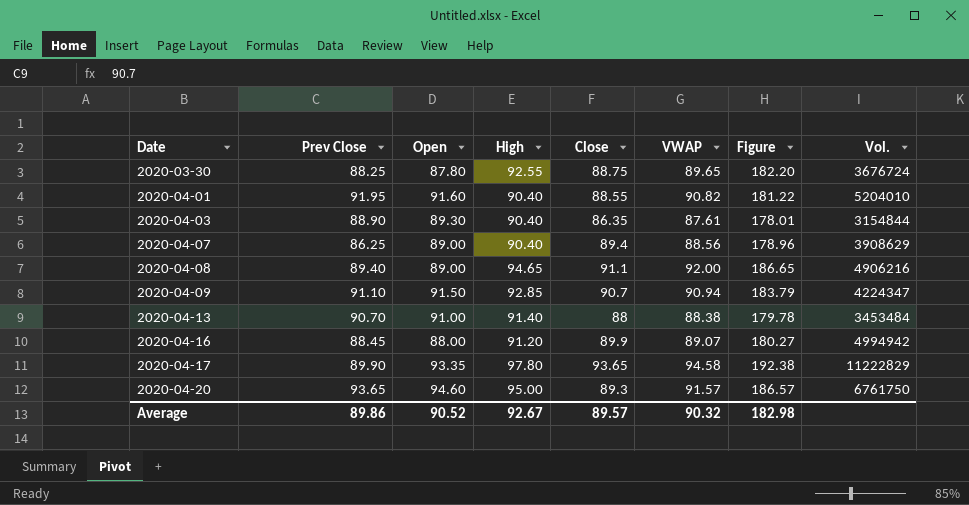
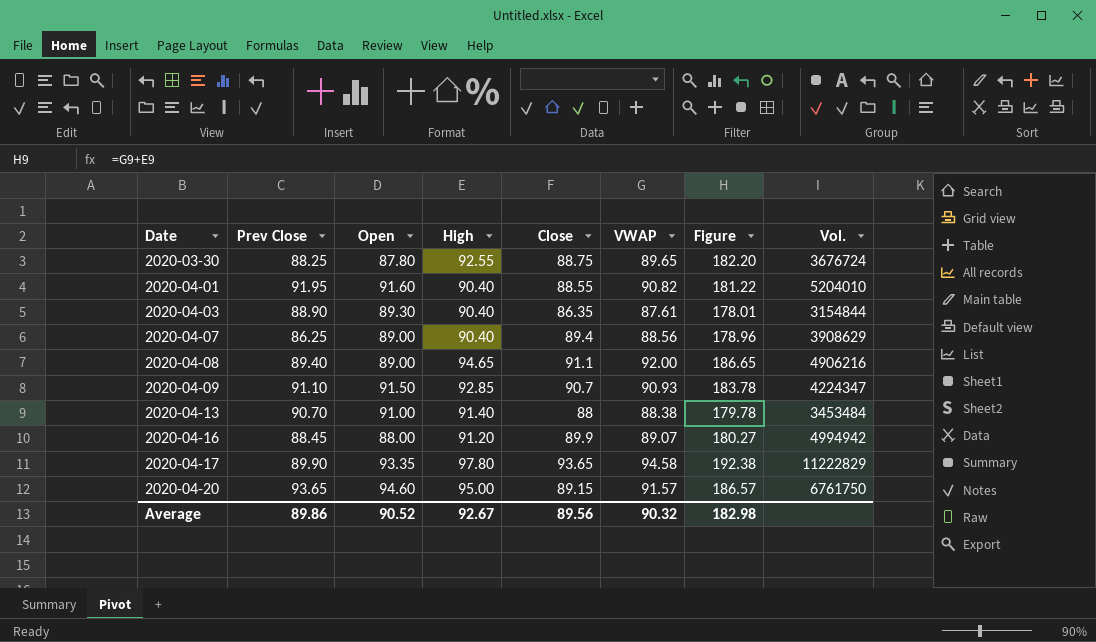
2020-04-09 | VWAP: 90.94 -> 90.93
2020-04-09 | Figure: 183.79 -> 183.78
2020-04-20 | Close: 89.3 -> 89.15
Average | Close: 89.57 -> 89.56

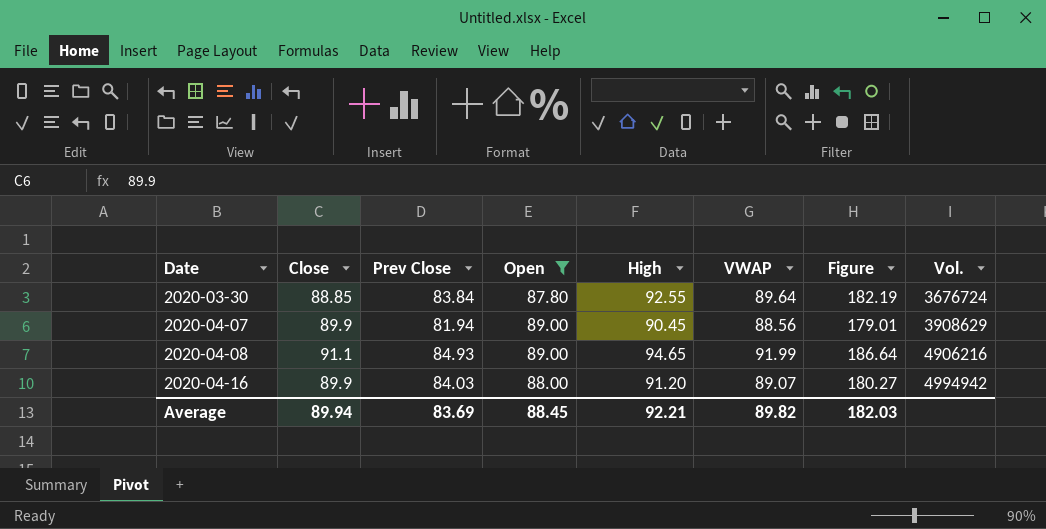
filter: none -> Open <= 89.00
column Close | position: 5 -> 2
2020-03-30 | Close: 88.75 -> 88.85
2020-03-30 | Prev Close: 88.25 -> 83.84
2020-03-30 | VWAP: 89.65 -> 89.64
2020-03-30 | Figure: 182.20 -> 182.19
2020-04-07 | Close: 89.4 -> 89.9
2020-04-07 | Prev Close: 86.25 -> 81.94
2020-04-07 | High: 90.40 -> 90.45
2020-04-07 | Figure: 178.96 -> 179.01
2020-04-08 | Prev Close: 89.40 -> 84.93
2020-04-08 | VWAP: 92.00 -> 91.99
2020-04-08 | Figure: 186.65 -> 186.64
2020-04-16 | Prev Close: 88.45 -> 84.03
Average | Close: 89.56 -> 89.94
Average | Prev Close: 89.86 -> 83.69
Average | Open: 90.52 -> 88.45
Average | High: 92.67 -> 92.21
Average | VWAP: 90.32 -> 89.82
Average | Figure: 182.98 -> 182.03

